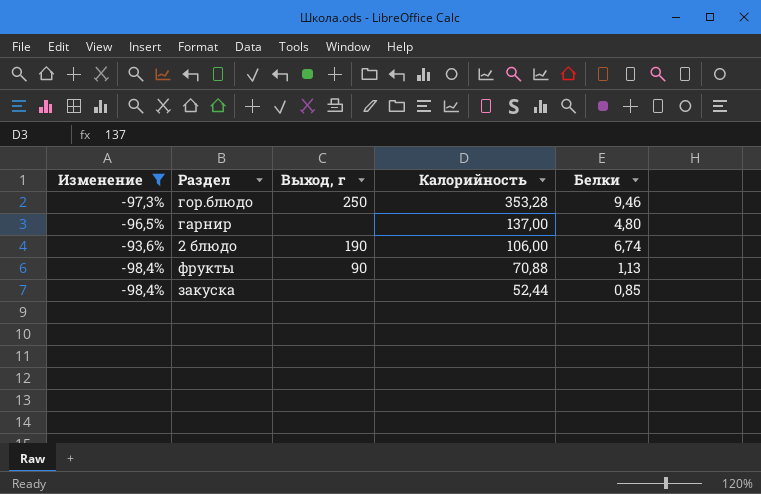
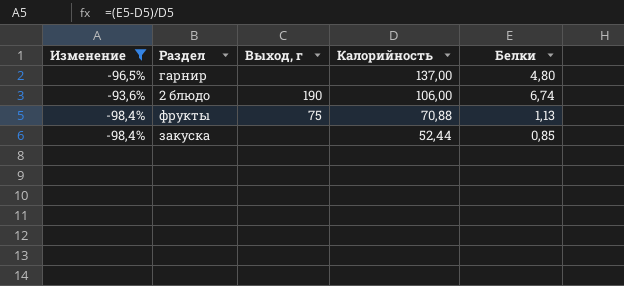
row гор.блюдо: -97,3% | 250 | 353,28 | 9,46 -> none
фрукты | Выход, г: 90 -> 75

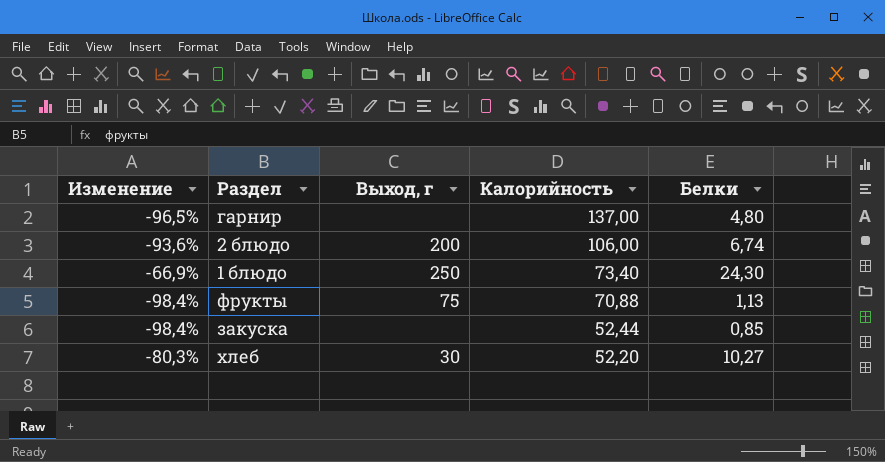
filter: Изменение <= -93,6% -> none
2 блюдо | Выход, г: 190 -> 200

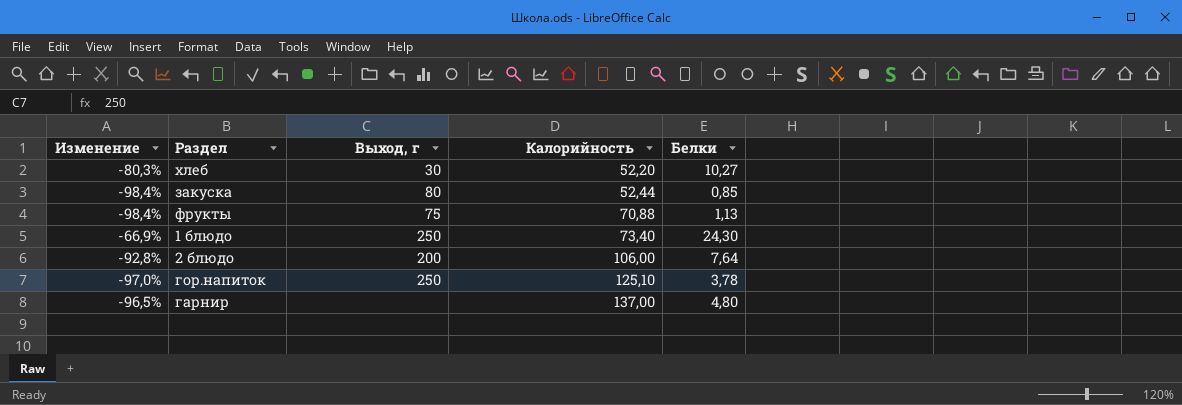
row order: Калорийность descending -> Калорийность ascending
закуска | Выход, г: none -> 80
2 блюдо | Изменение: -93,6% -> -92,8%
2 блюдо | Белки: 6,74 -> 7,64
row гор.напиток: none -> -97,0% | 250 | 125,10 | 3,78

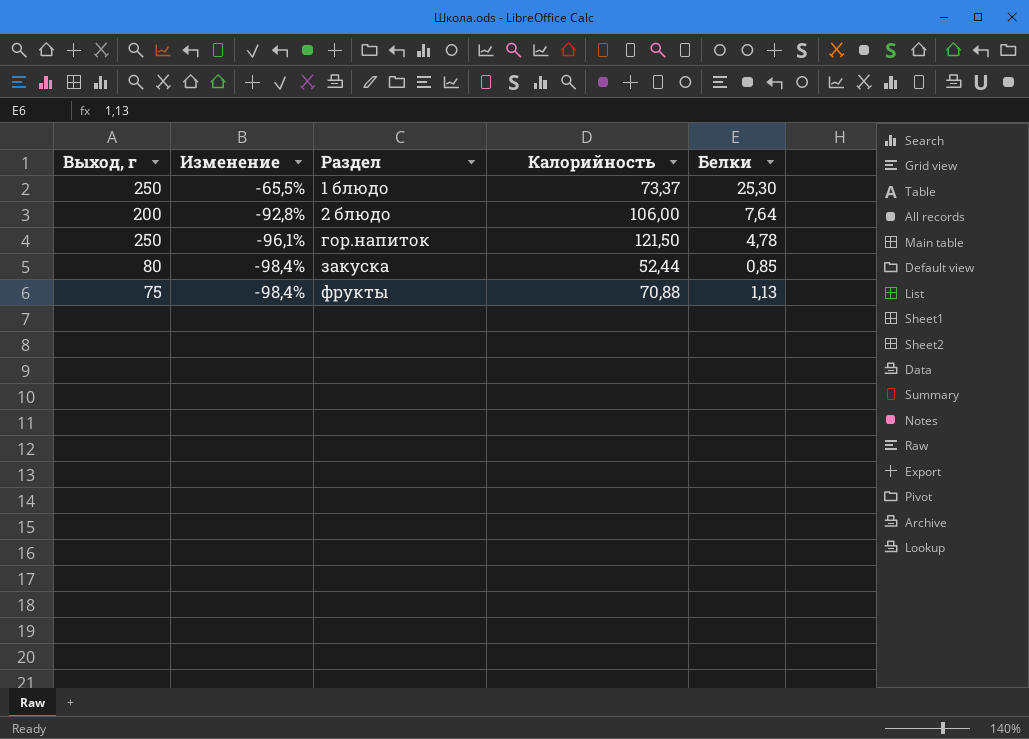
row order: Калорийность ascending -> Изменение descending
column Выход, г | position: 3 -> 1
row хлеб: -80,3% | 30 | 52,20 | 10,27 -> none
row гарнир: -96,5% | none | 137,00 | 4,80 -> none
1 блюдо | Изменение: -66,9% -> -65,5%
1 блюдо | Калорийность: 73,40 -> 73,37
1 блюдо | Белки: 24,30 -> 25,30
гор.напиток | Изменение: -97,0% -> -96,1%
гор.напиток | Калорийность: 125,10 -> 121,50
гор.напиток | Белки: 3,78 -> 4,78

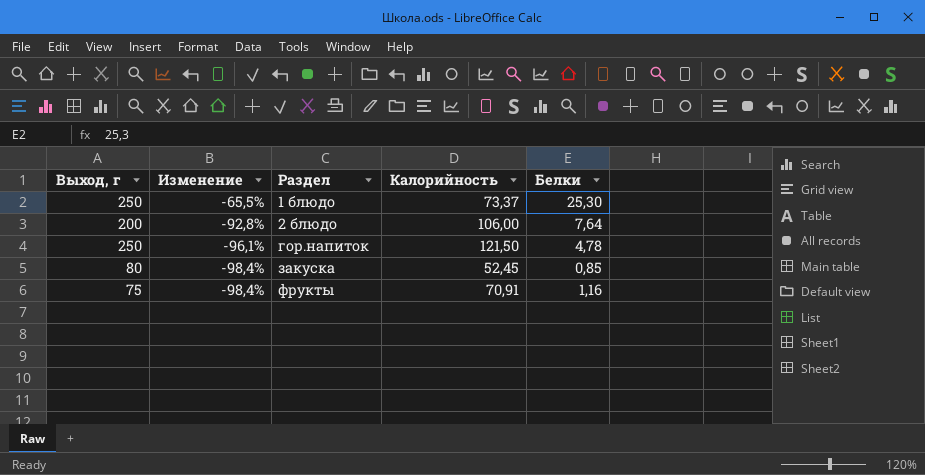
закуска | Калорийность: 52,44 -> 52,45
фрукты | Калорийность: 70,88 -> 70,91
фрукты | Белки: 1,13 -> 1,16

